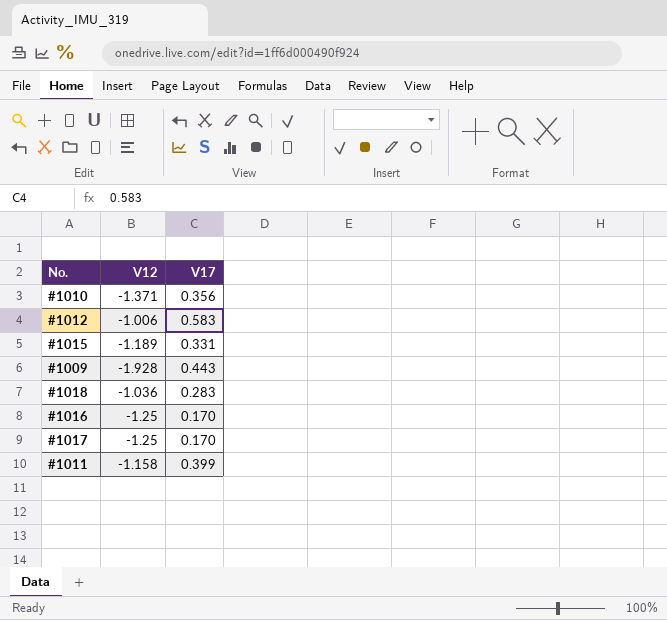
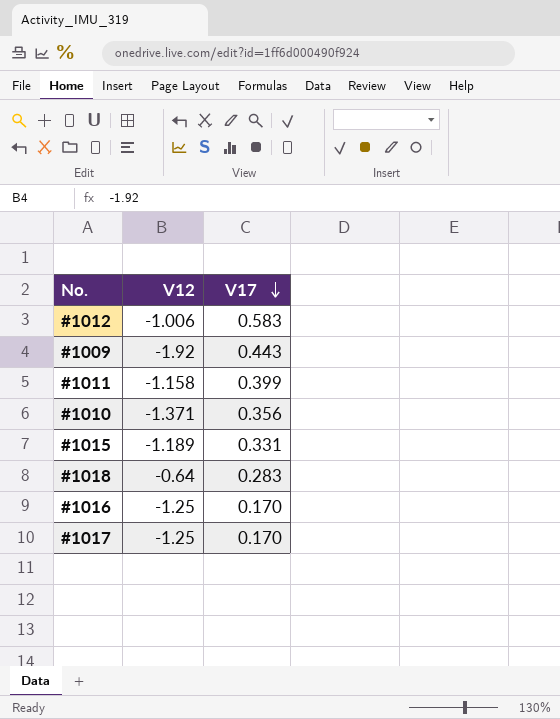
row order: none -> V17 descending
#1009 | V12: -1.928 -> -1.92
#1018 | V12: -1.036 -> -0.64

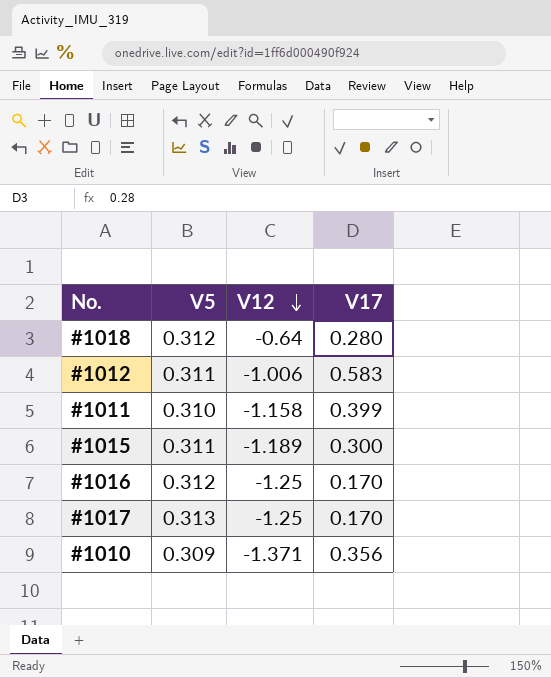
row order: V17 descending -> V12 descending
column V5 | position: none -> 2
row #1009: -1.92 | 0.443 -> none
#1018 | V17: 0.283 -> 0.280
#1015 | V17: 0.331 -> 0.300

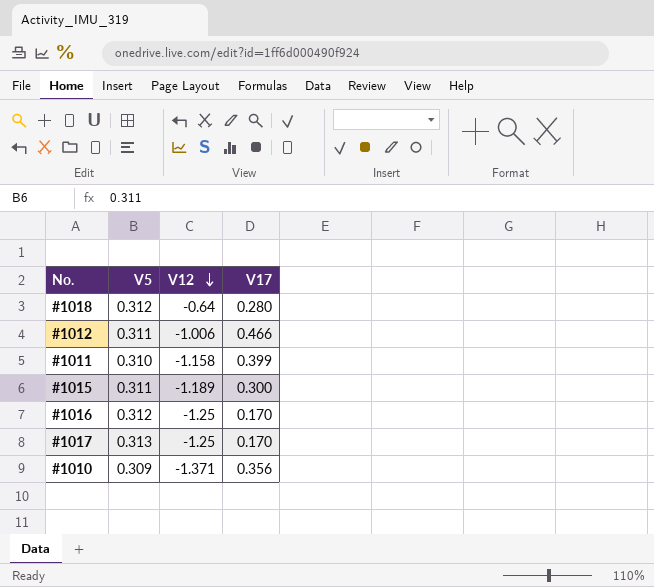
#1012 | V17: 0.583 -> 0.466

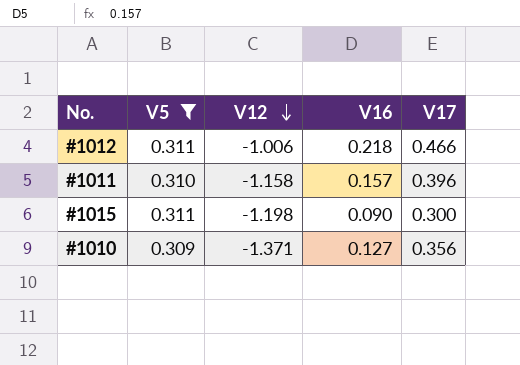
filter: none -> V5 <= 0.311
column V16 | position: none -> 4
#1011 | V17: 0.399 -> 0.396
#1015 | V12: -1.189 -> -1.198

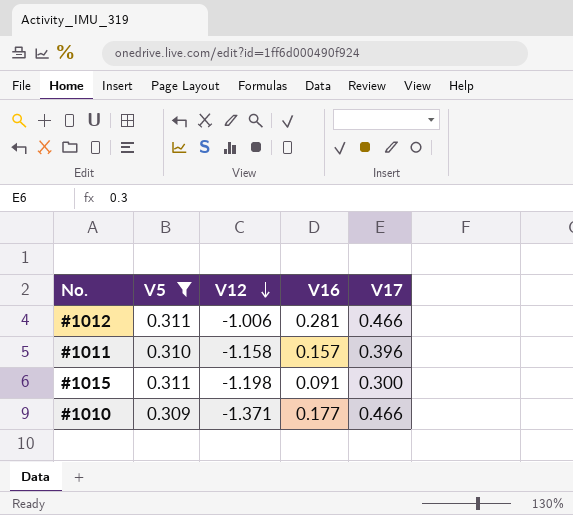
#1012 | V16: 0.218 -> 0.281
#1015 | V16: 0.090 -> 0.091
#1010 | V16: 0.127 -> 0.177
#1010 | V17: 0.356 -> 0.466

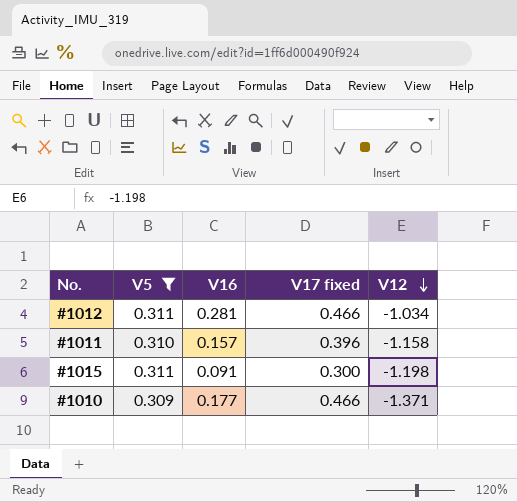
column name: V17 -> V17 fixed
column V12 | position: 3 -> 5
#1012 | V12: -1.006 -> -1.034

